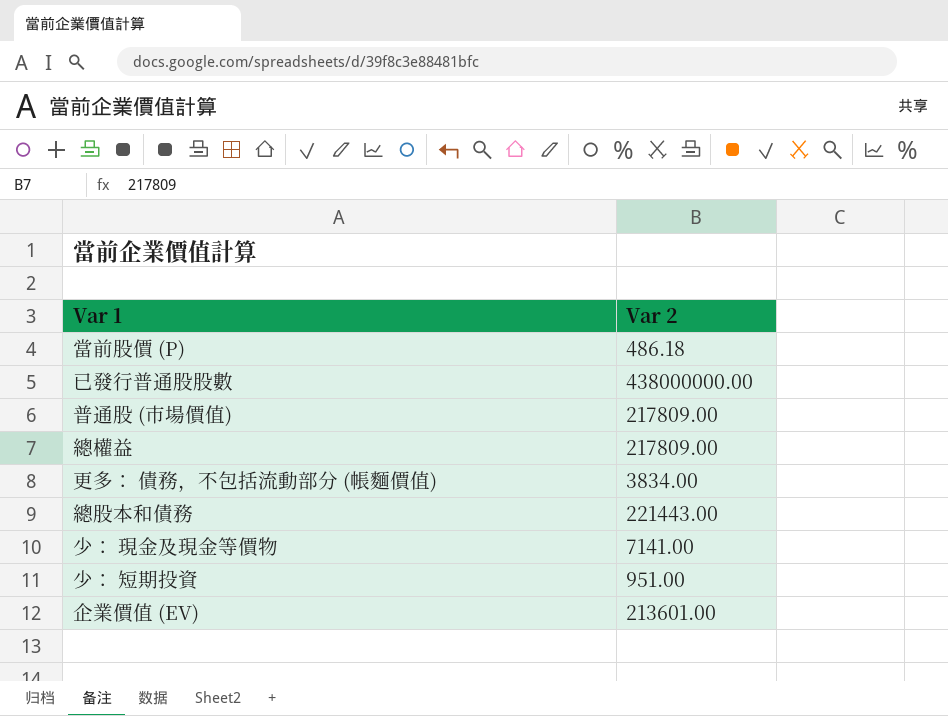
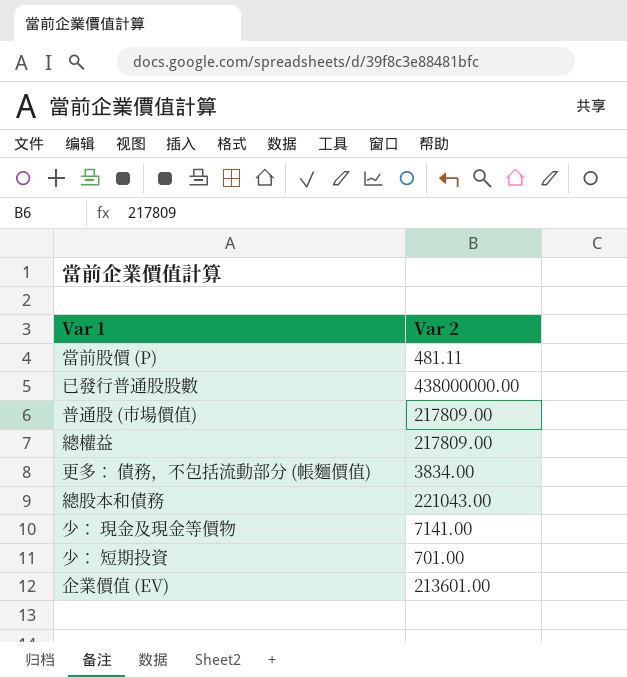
當前股價 (P) | Var 2: 486.18 -> 481.11
總股本和債務 | Var 2: 221443.00 -> 221043.00
少： 短期投資 | Var 2: 951.00 -> 701.00

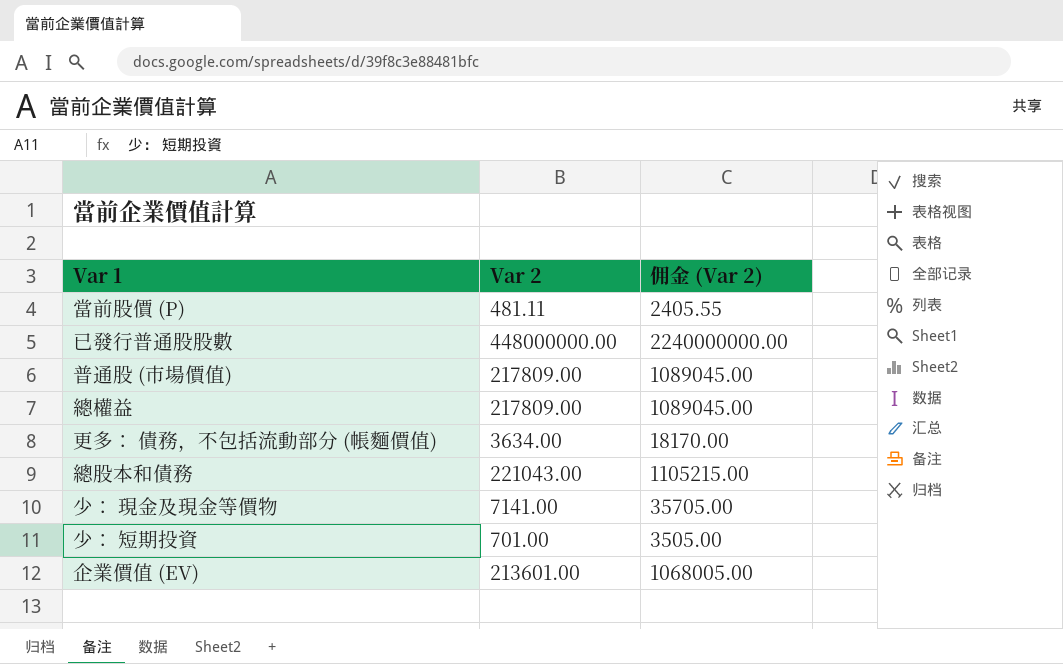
column 佣金 (Var 2) | formula: none -> [Var 2] * 5
已發行普通股股數 | Var 2: 438000000.00 -> 448000000.00
更多： 債務，不包括流動部分 (帳麵價值) | Var 2: 3834.00 -> 3634.00

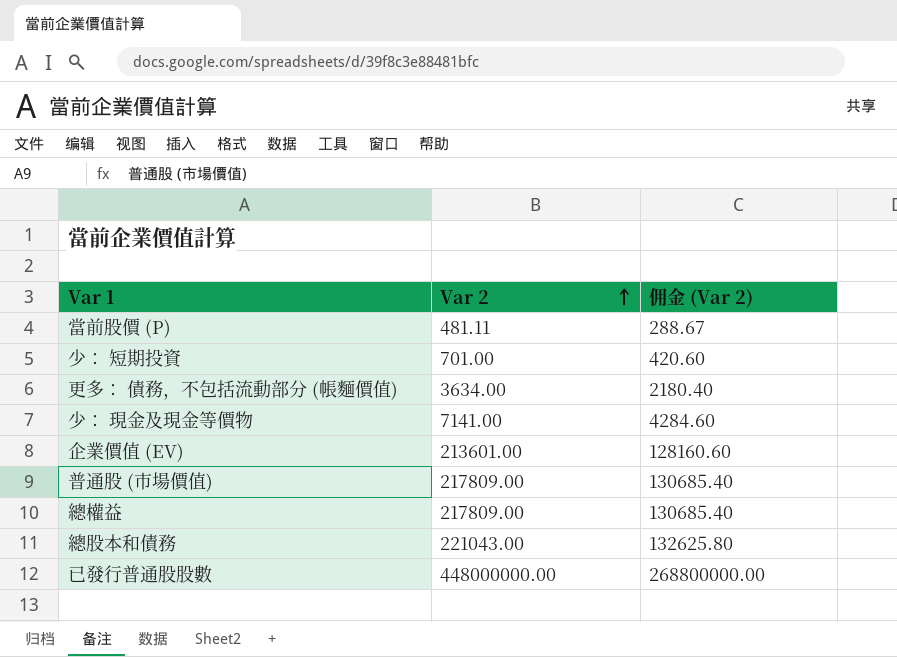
row order: none -> Var 2 ascending
column 佣金 (Var 2) | formula: [Var 2] * 5 -> [Var 2] * 0.6

